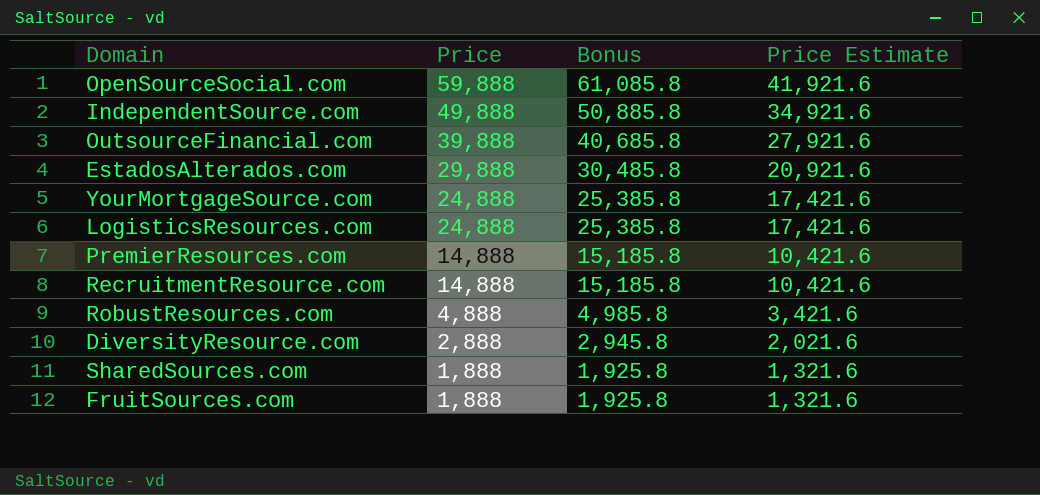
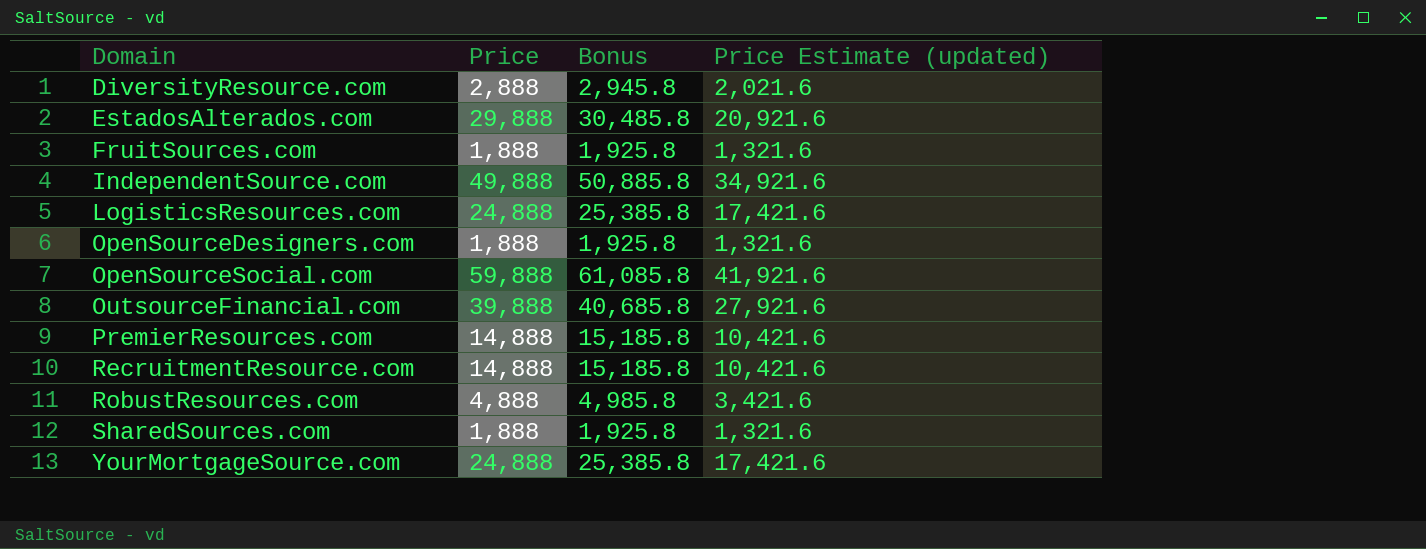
row order: Price descending -> Domain ascending
column name: Price Estimate -> Price Estimate (updated)
row OpenSourceDesigners.com: none -> 1,888 | 1,925.8 | 1,321.6

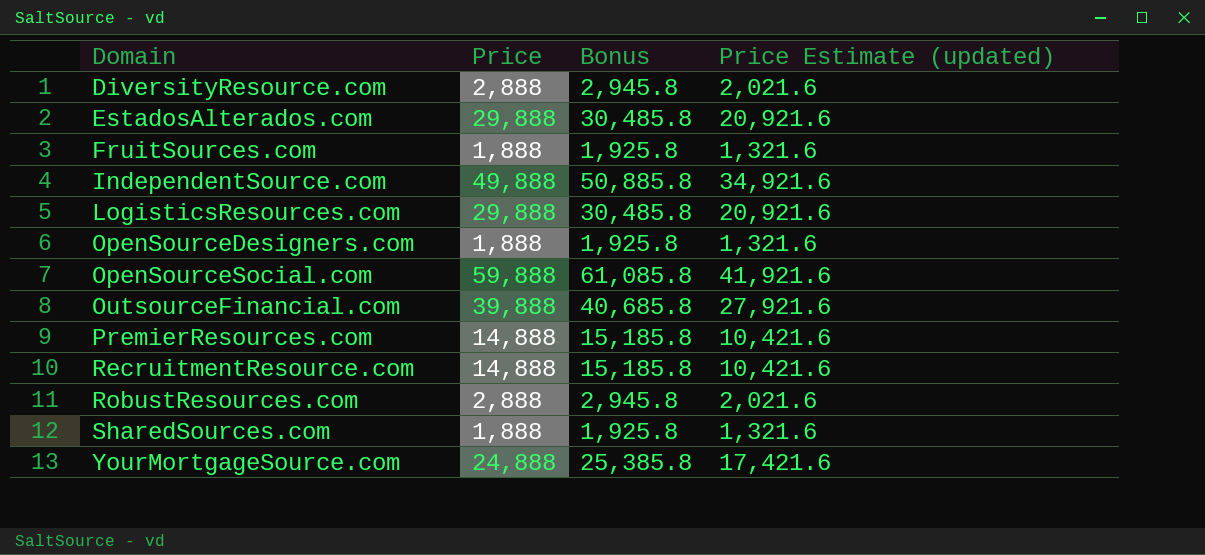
LogisticsResources.com | Price: 24,888 -> 29,888
LogisticsResources.com | Bonus: 25,385.8 -> 30,485.8
LogisticsResources.com | Price Estimate (updated): 17,421.6 -> 20,921.6
RobustResources.com | Price: 4,888 -> 2,888
RobustResources.com | Bonus: 4,985.8 -> 2,945.8
RobustResources.com | Price Estimate (updated): 3,421.6 -> 2,021.6

